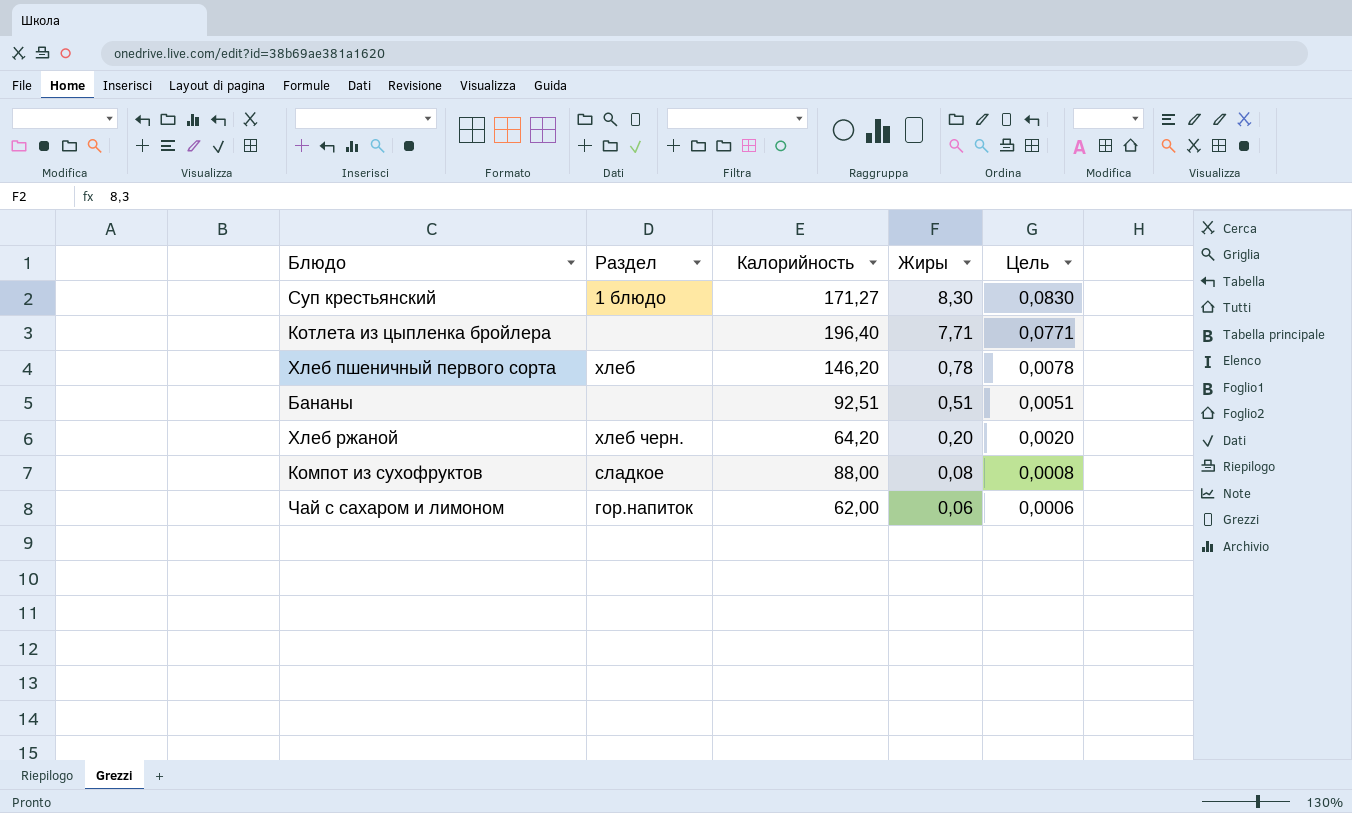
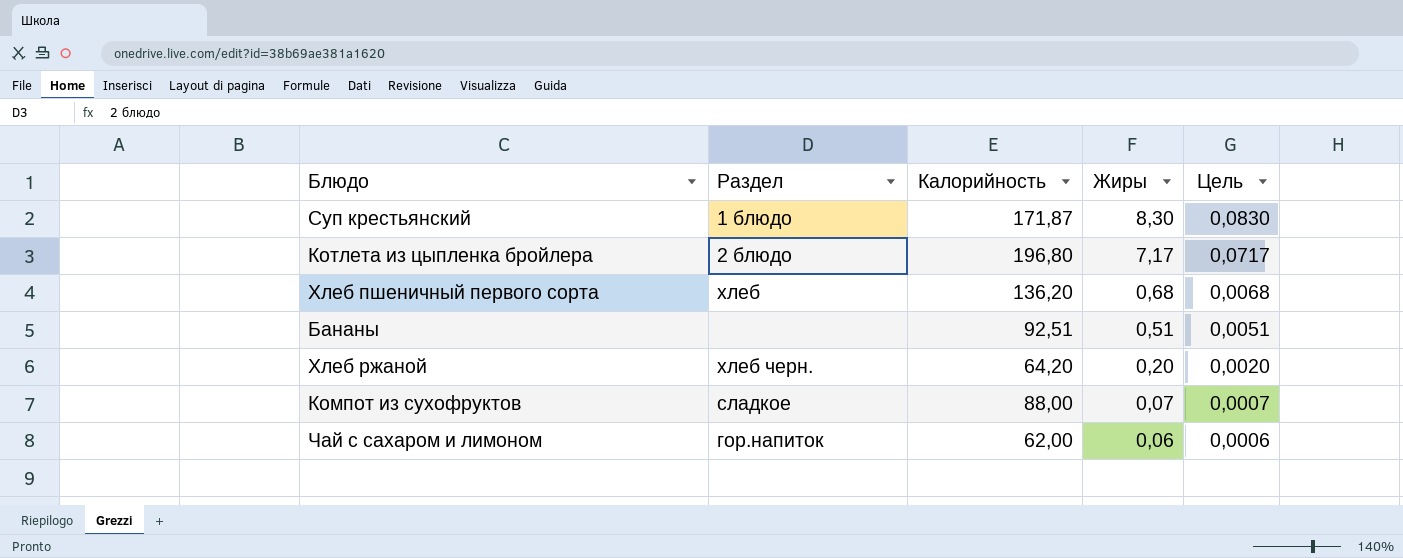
Суп крестьянский | Калорийность: 171,27 -> 171,87
Котлета из цыпленка бройлера | Раздел: none -> 2 блюдо
Котлета из цыпленка бройлера | Калорийность: 196,40 -> 196,80
Котлета из цыпленка бройлера | Жиры: 7,71 -> 7,17
Котлета из цыпленка бройлера | Цель: 0,0771 -> 0,0717
Хлеб пшеничный первого сорта | Калорийность: 146,20 -> 136,20
Хлеб пшеничный первого сорта | Жиры: 0,78 -> 0,68
Хлеб пшеничный первого сорта | Цель: 0,0078 -> 0,0068
Компот из сухофруктов | Жиры: 0,08 -> 0,07
Компот из сухофруктов | Цель: 0,0008 -> 0,0007

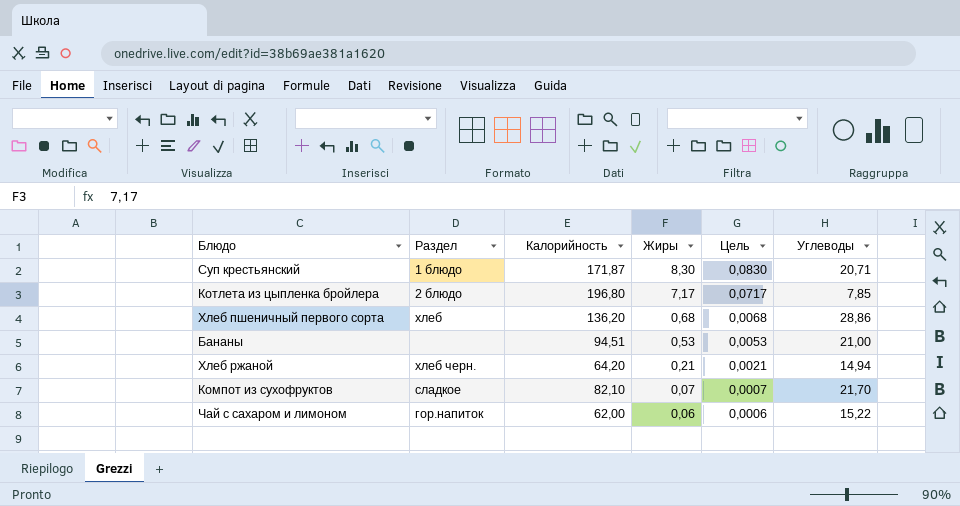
column Углеводы | position: none -> 6
Бананы | Калорийность: 92,51 -> 94,51
Бананы | Жиры: 0,51 -> 0,53
Бананы | Цель: 0,0051 -> 0,0053
Хлеб ржаной | Жиры: 0,20 -> 0,21
Хлеб ржаной | Цель: 0,0020 -> 0,0021
Компот из сухофруктов | Калорийность: 88,00 -> 82,10

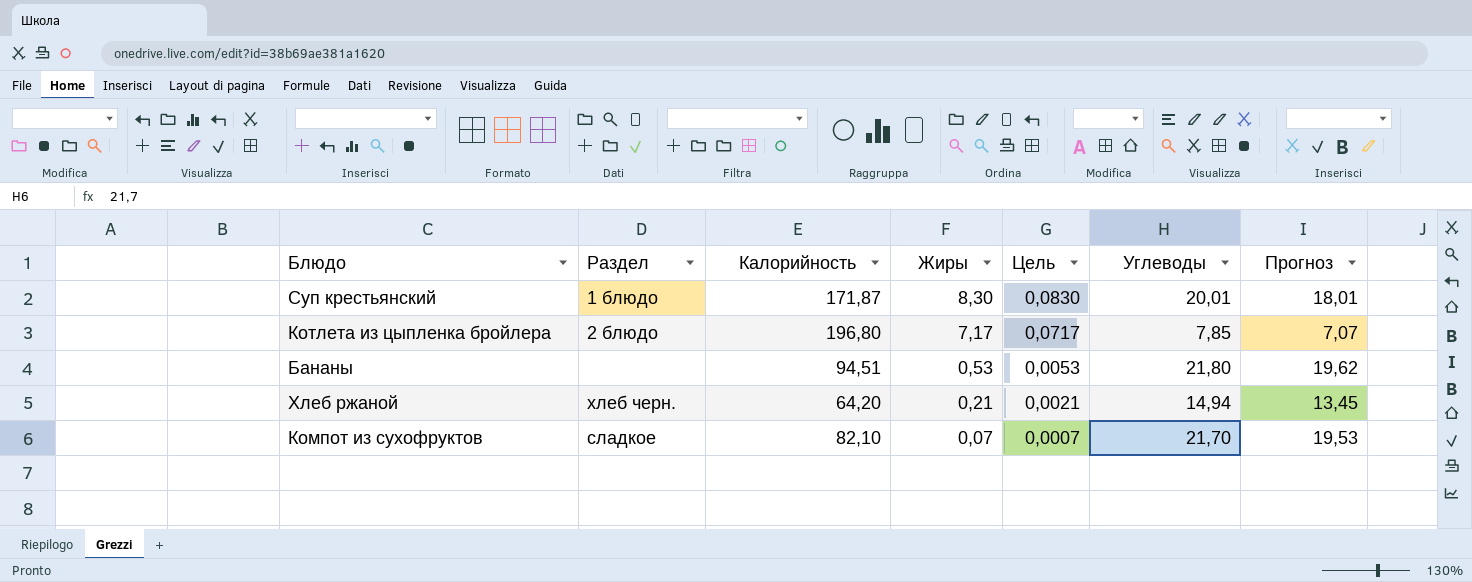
column Прогноз | formula: none -> [Углеводы] * 0,9
row Хлеб пшеничный первого сорта: хлеб | 136,20 | 0,68 | 0,0068 | 28,86 -> none
row Чай с сахаром и лимоном: гор.напиток | 62,00 | 0,06 | 0,0006 | 15,22 -> none
Суп крестьянский | Углеводы: 20,71 -> 20,01
Бананы | Углеводы: 21,00 -> 21,80

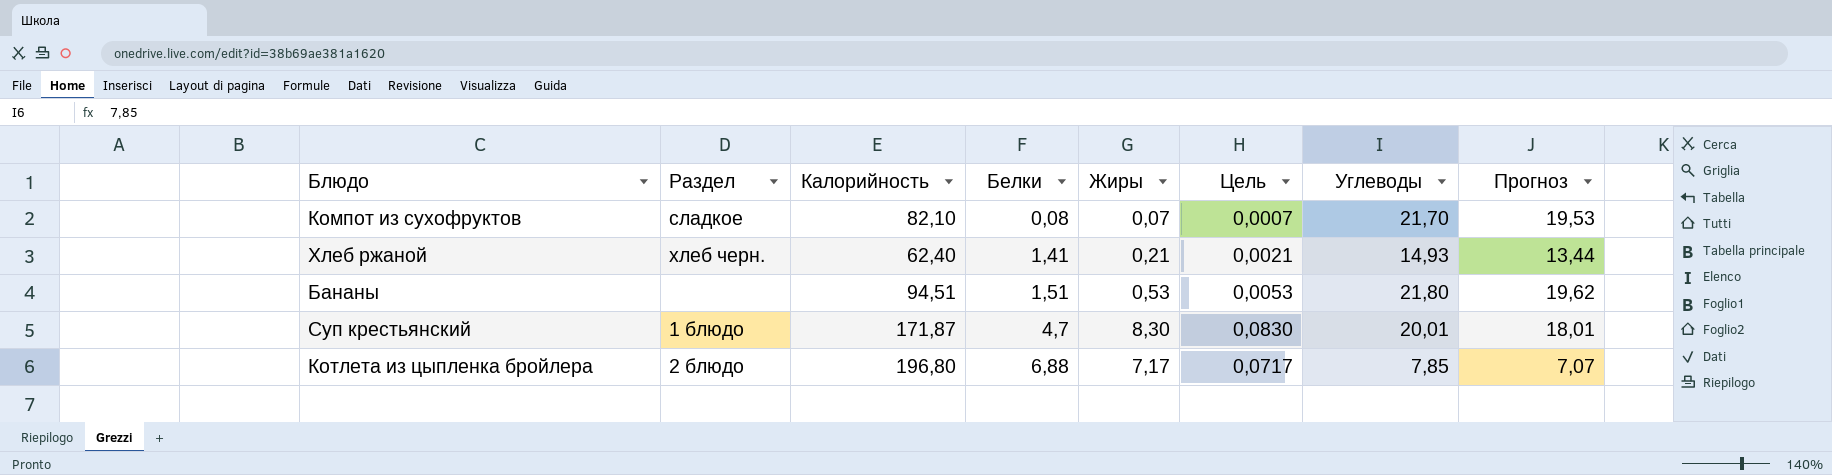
row order: Жиры descending -> Белки ascending
column Белки | position: none -> 4
Хлеб ржаной | Калорийность: 64,20 -> 62,40
Хлеб ржаной | Углеводы: 14,94 -> 14,93
Хлеб ржаной | Прогноз: 13,45 -> 13,44

